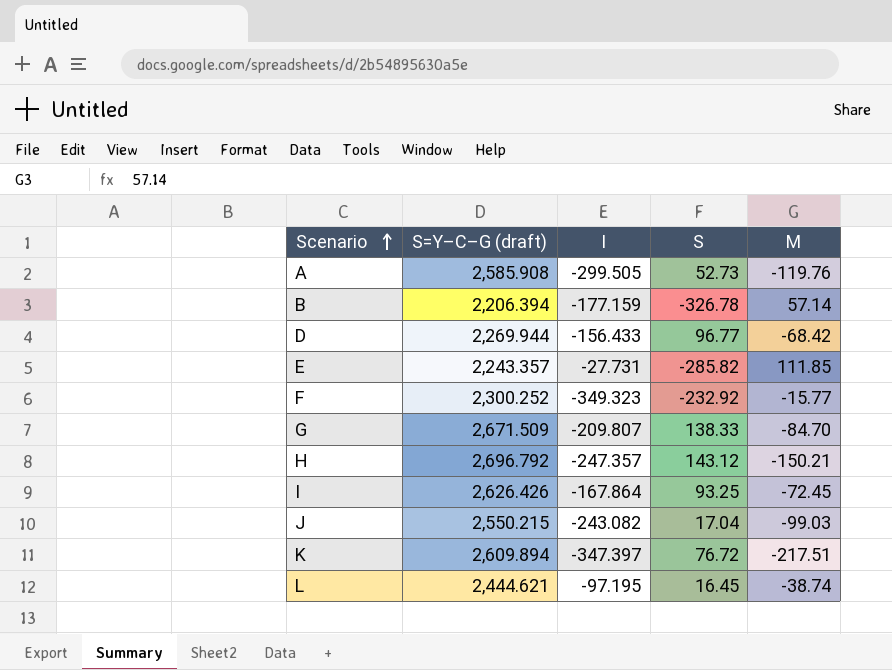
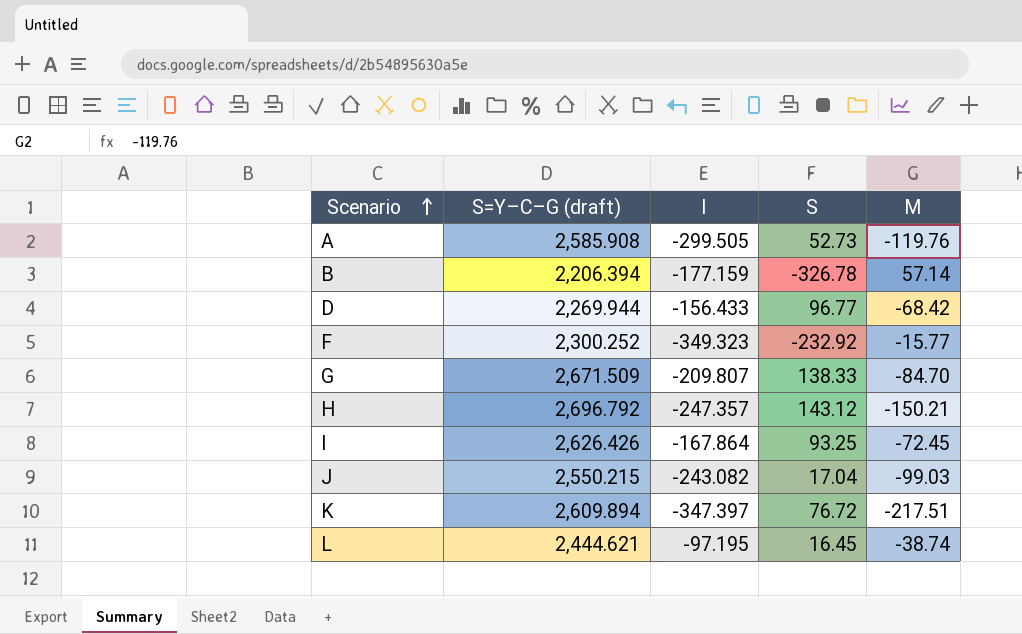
row E: 2,243.357 | -27.731 | -285.82 | 111.85 -> none

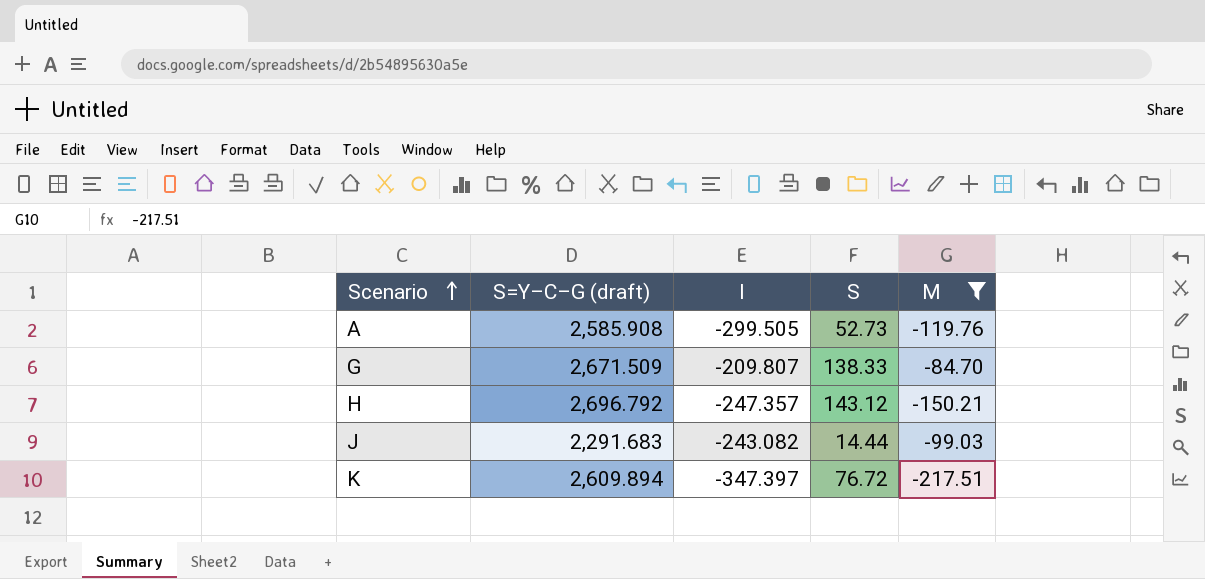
filter: none -> M <= -84.70
J | S=Y–C–G (draft): 2,550.215 -> 2,291.683
J | S: 17.04 -> 14.44

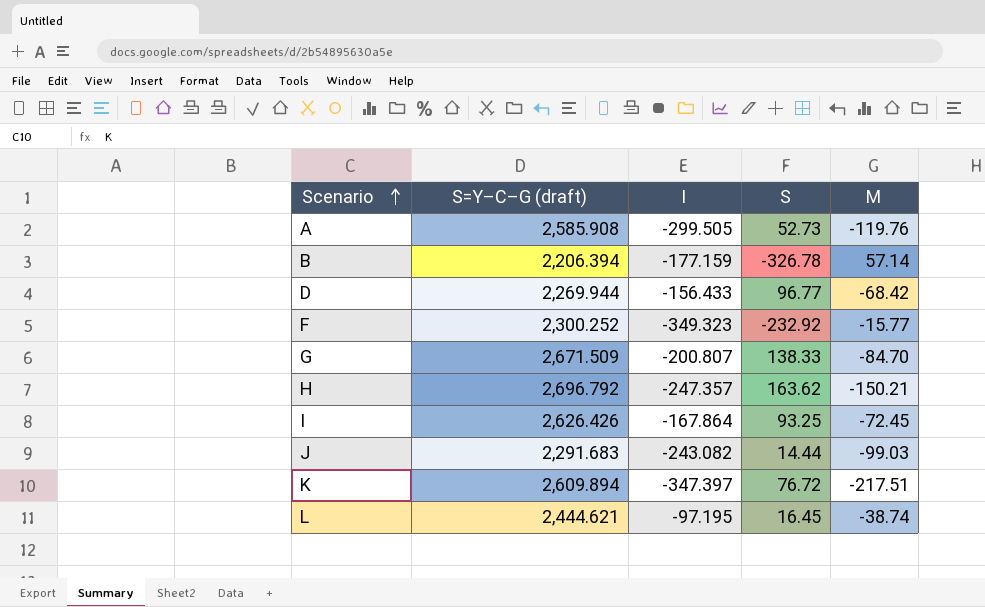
filter: M <= -84.70 -> none
G | I: -209.807 -> -200.807
H | S: 143.12 -> 163.62

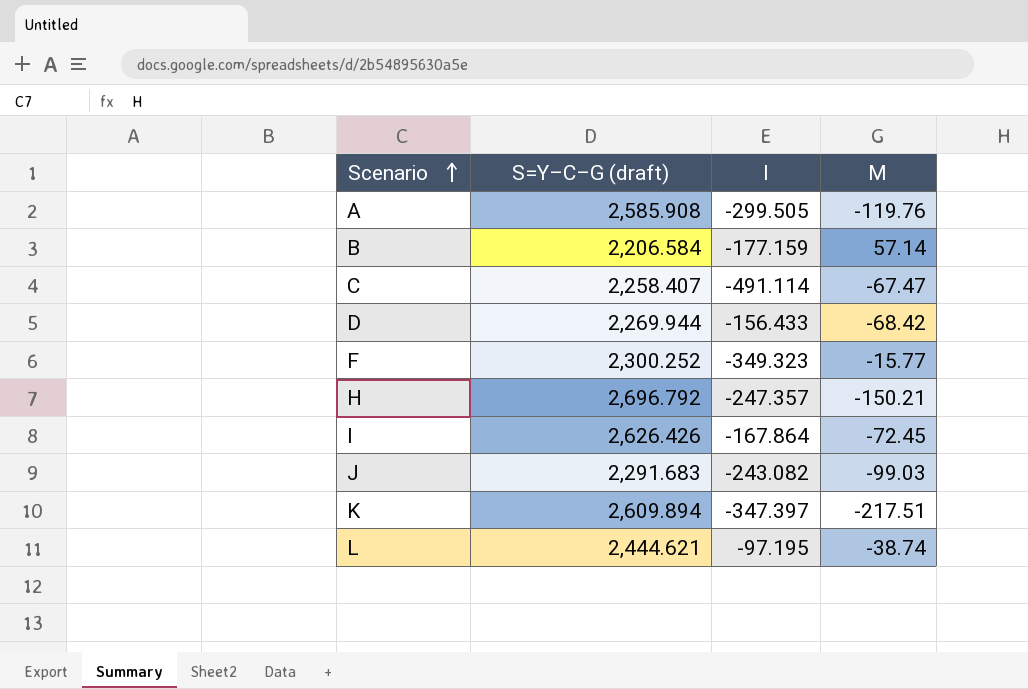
column S | position: 4 -> none
row G: 2,671.509 | -200.807 | 138.33 | -84.70 -> none
B | S=Y–C–G (draft): 2,206.394 -> 2,206.584
row C: none -> 2,258.407 | -491.114 | -67.47

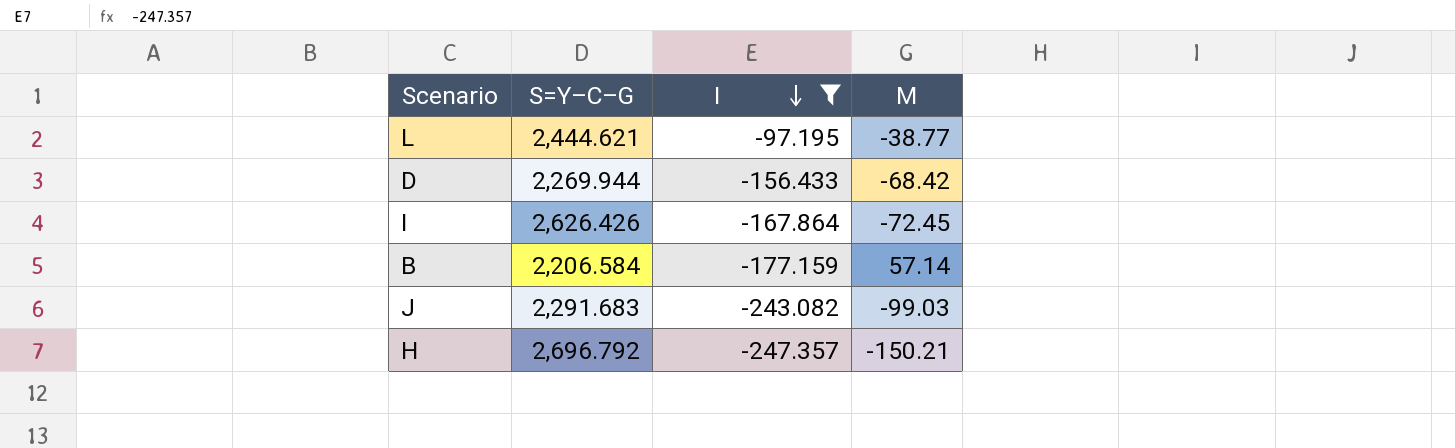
filter: none -> I >= -247.357
row order: Scenario ascending -> I descending
column name: S=Y–C–G (draft) -> S=Y–C–G
L | M: -38.74 -> -38.77

